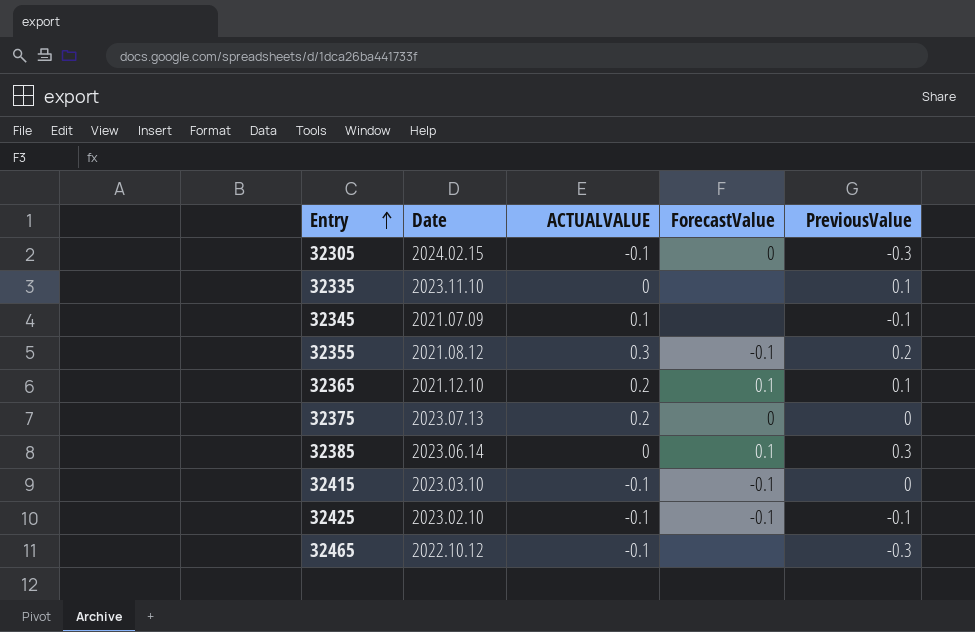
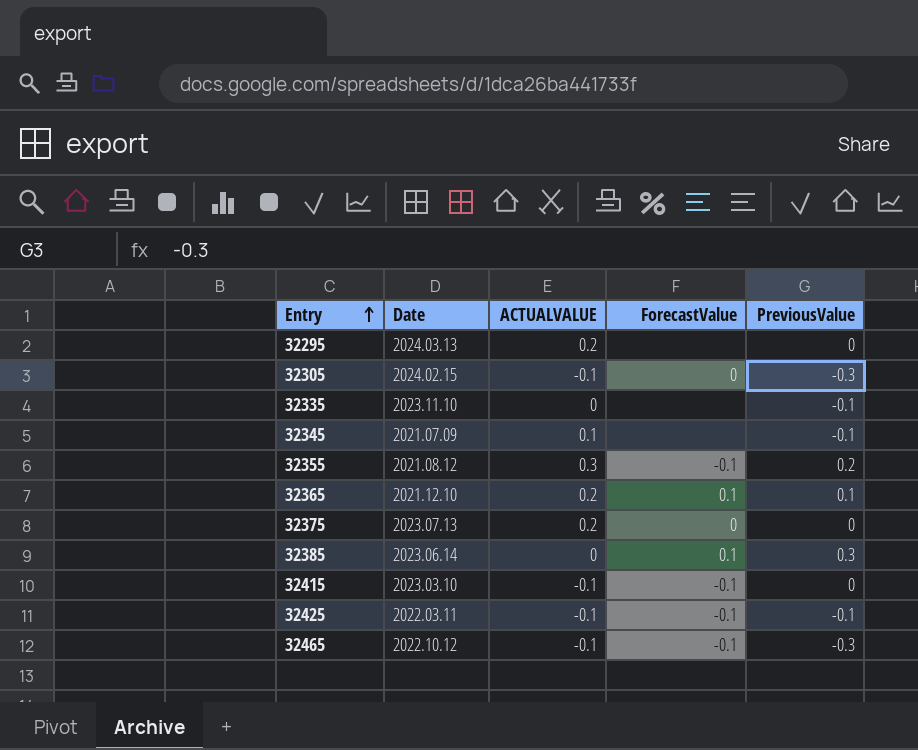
row 32295: none -> 2024.03.13 | 0.2 | none | 0
32335 | PreviousValue: 0.1 -> -0.1
32425 | Date: 2023.02.10 -> 2022.03.11
32465 | ForecastValue: none -> -0.1

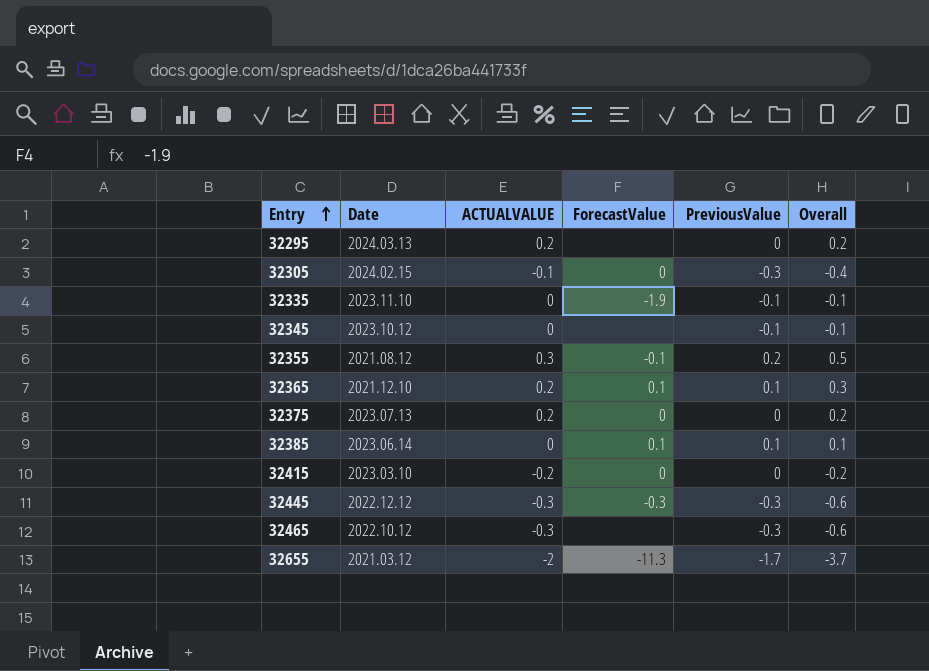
column Overall | formula: none -> [ACTUALVALUE] + [PreviousValue]
row 32425: 2022.03.11 | -0.1 | -0.1 | -0.1 -> none
32335 | ForecastValue: none -> -1.9
32345 | Date: 2021.07.09 -> 2023.10.12
32345 | ACTUALVALUE: 0.1 -> 0
32385 | PreviousValue: 0.3 -> 0.1
32415 | ACTUALVALUE: -0.1 -> -0.2
32415 | ForecastValue: -0.1 -> 0
row 32445: none -> 2022.12.12 | -0.3 | -0.3 | -0.3 | -0.6
32465 | ACTUALVALUE: -0.1 -> -0.3
32465 | ForecastValue: -0.1 -> none
row 32655: none -> 2021.03.12 | -2 | -11.3 | -1.7 | -3.7

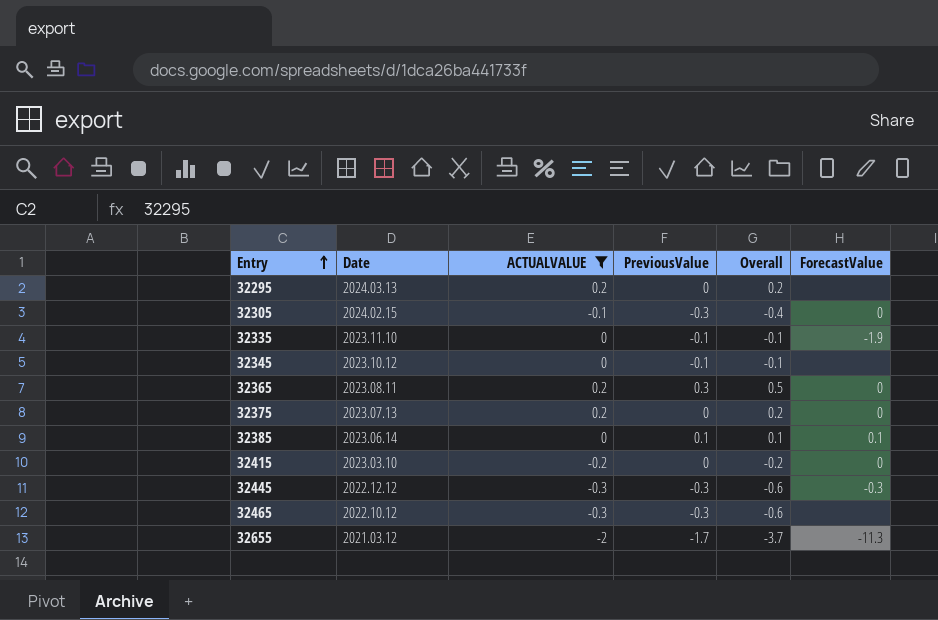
filter: none -> ACTUALVALUE != 0.3
column ForecastValue | position: 4 -> 6
32365 | Date: 2021.12.10 -> 2023.08.11
32365 | PreviousValue: 0.1 -> 0.3
32365 | Overall: 0.3 -> 0.5
32365 | ForecastValue: 0.1 -> 0

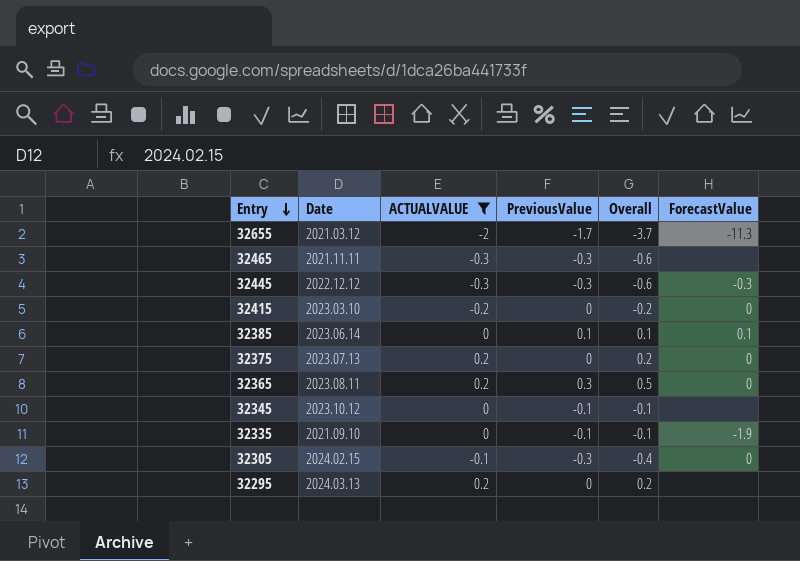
row order: Entry ascending -> Entry descending
32465 | Date: 2022.10.12 -> 2021.11.11
32335 | Date: 2023.11.10 -> 2021.09.10

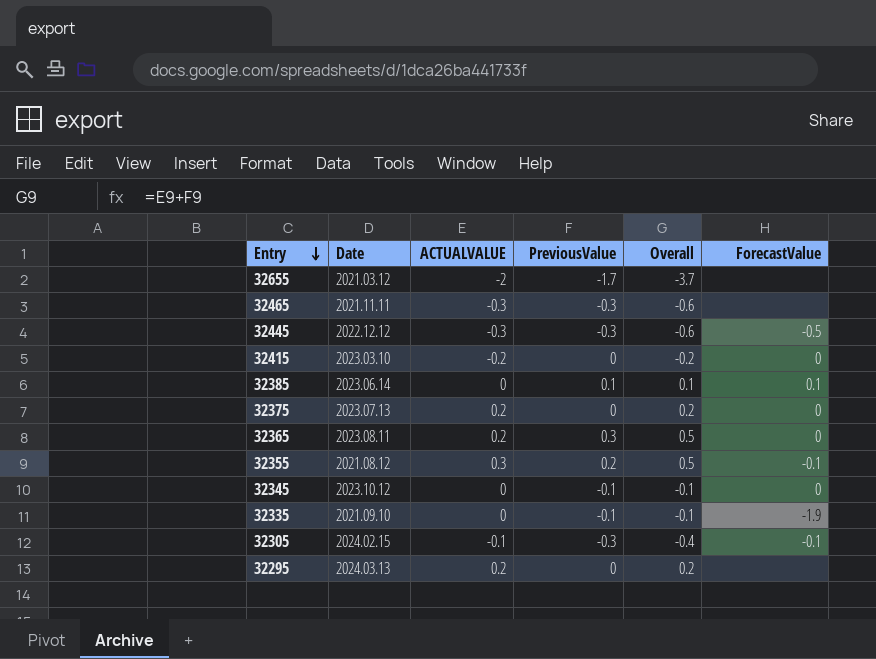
filter: ACTUALVALUE != 0.3 -> none
32655 | ForecastValue: -11.3 -> none
32445 | ForecastValue: -0.3 -> -0.5
32345 | ForecastValue: none -> 0
32305 | ForecastValue: 0 -> -0.1

